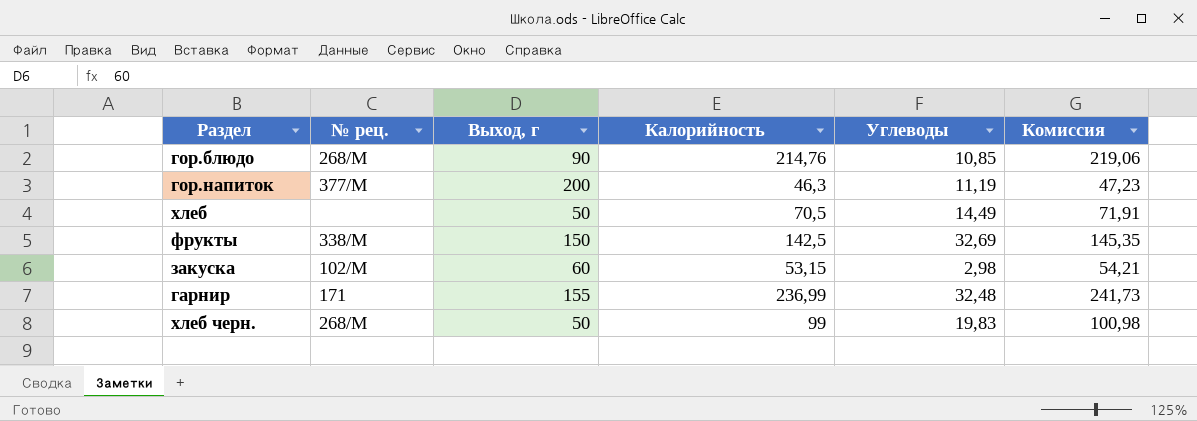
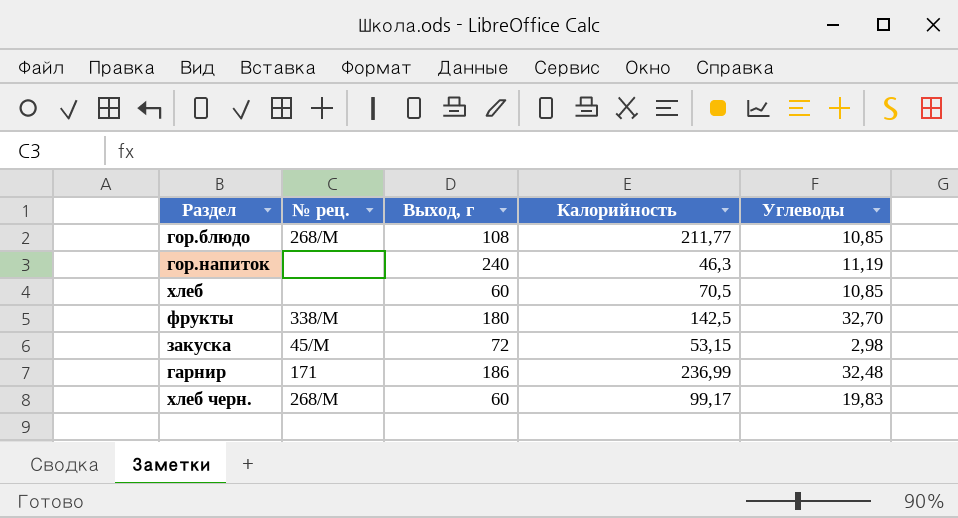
column Комиссия | formula: [Калорийность] * 1,02 -> none
гор.блюдо | Выход, г: 90 -> 108
гор.блюдо | Калорийность: 214,76 -> 211,77
гор.напиток | № рец.: 377/М -> none
гор.напиток | Выход, г: 200 -> 240
хлеб | Выход, г: 50 -> 60
хлеб | Углеводы: 14,49 -> 10,85
фрукты | Выход, г: 150 -> 180
фрукты | Углеводы: 32,69 -> 32,70
закуска | № рец.: 102/М -> 45/М
закуска | Выход, г: 60 -> 72
гарнир | Выход, г: 155 -> 186
хлеб черн. | Выход, г: 50 -> 60
хлеб черн. | Калорийность: 99 -> 99,17

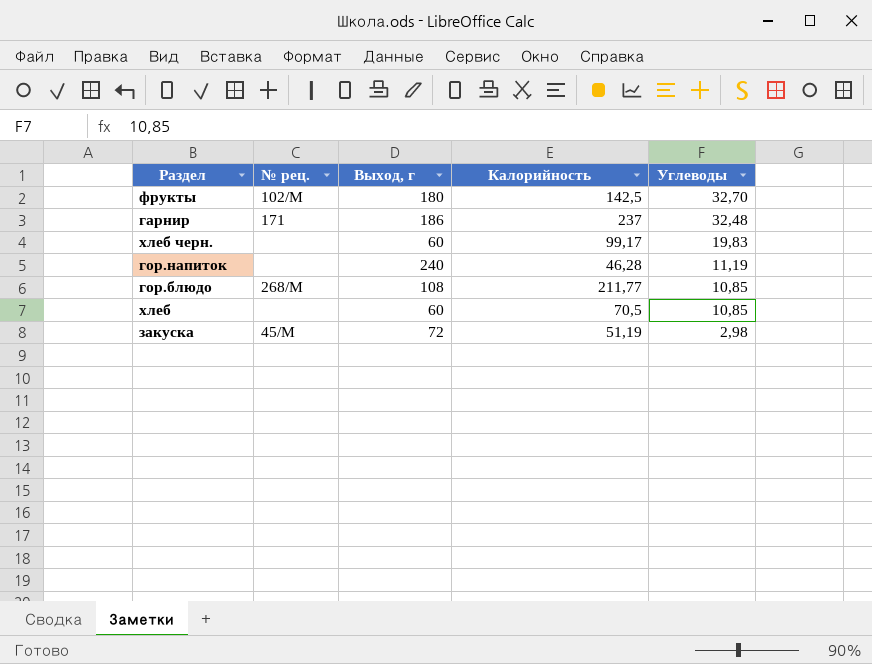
row order: none -> Углеводы descending
фрукты | № рец.: 338/М -> 102/М
гарнир | Калорийность: 236,99 -> 237
хлеб черн. | № рец.: 268/М -> none
гор.напиток | Калорийность: 46,3 -> 46,28
закуска | Калорийность: 53,15 -> 51,19

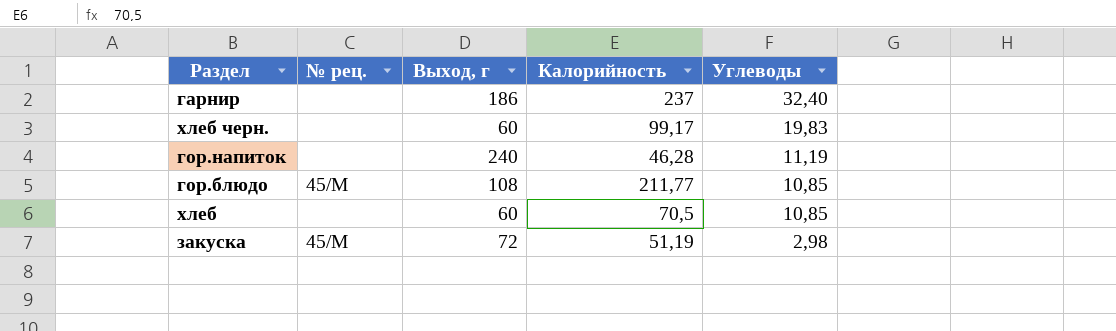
row фрукты: 102/М | 180 | 142,5 | 32,70 -> none
гарнир | № рец.: 171 -> none
гарнир | Углеводы: 32,48 -> 32,40
гор.блюдо | № рец.: 268/М -> 45/М

